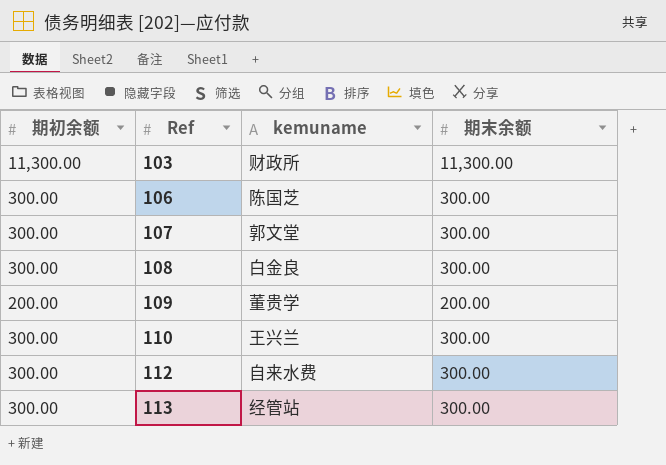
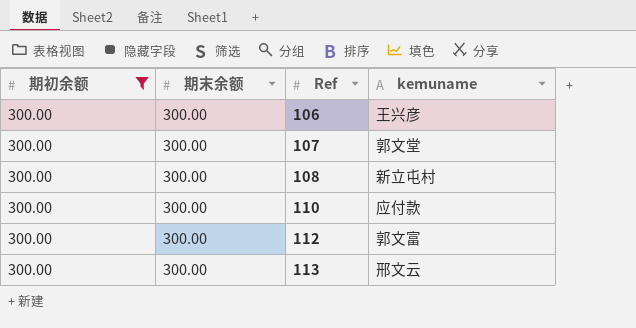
filter: none -> 期初余额 = 300.00
column 期末余额 | position: 4 -> 2
106 | kemuname: 陈国芝 -> 王兴彦
108 | kemuname: 白金良 -> 新立屯村
110 | kemuname: 王兴兰 -> 应付款
112 | kemuname: 自来水费 -> 郭文富
113 | kemuname: 经管站 -> 邢文云

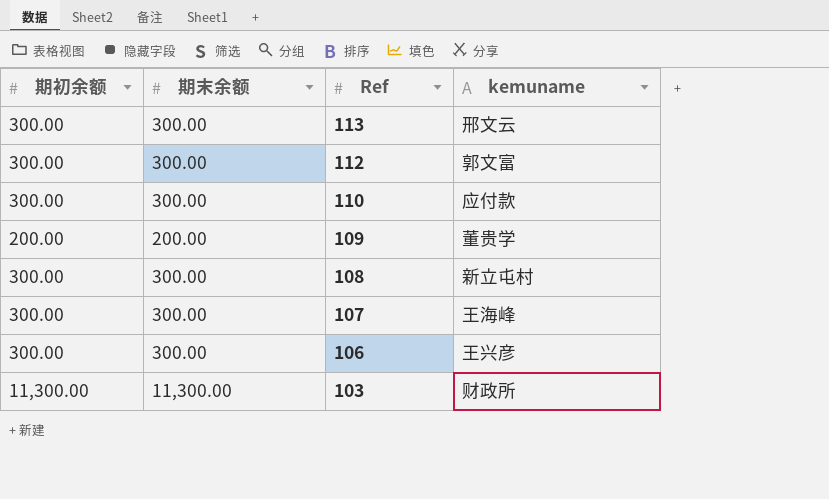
filter: 期初余额 = 300.00 -> none
row order: Ref ascending -> Ref descending
107 | kemuname: 郭文堂 -> 王海峰

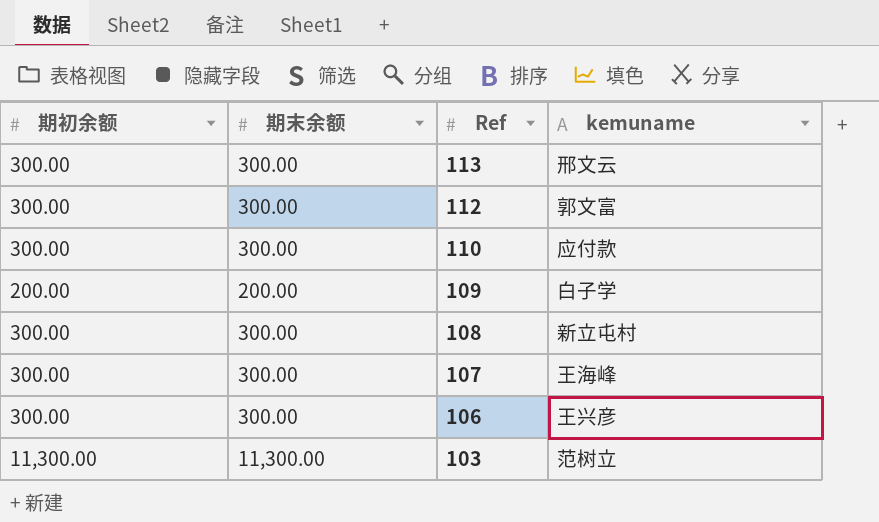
109 | kemuname: 董贵学 -> 白子学
103 | kemuname: 财政所 -> 范树立

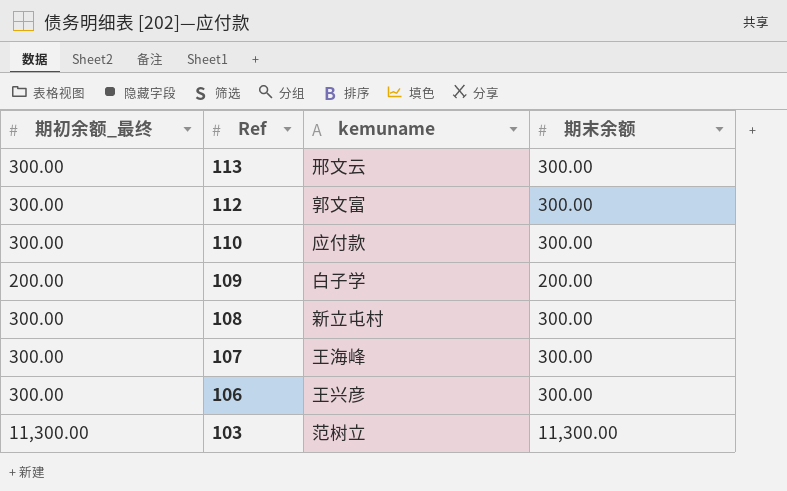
column name: 期初余额 -> 期初余额_最终
column 期末余额 | position: 2 -> 4

